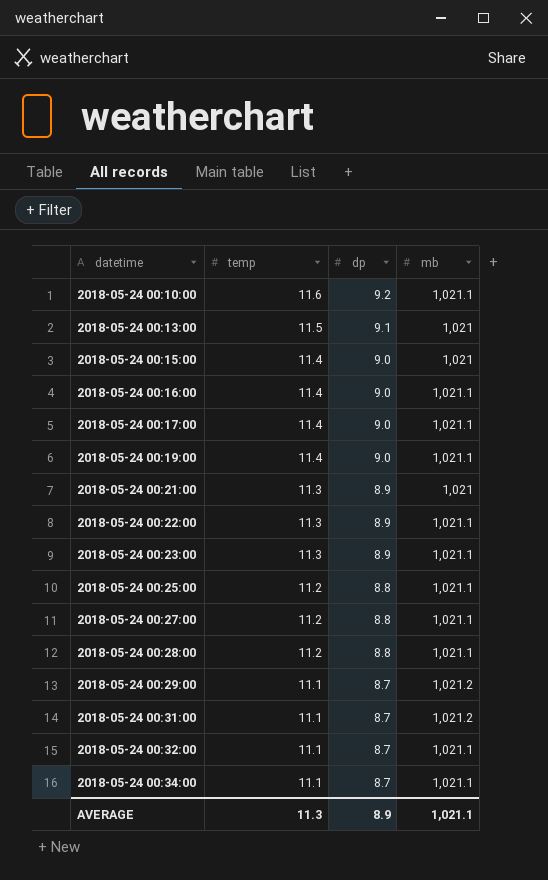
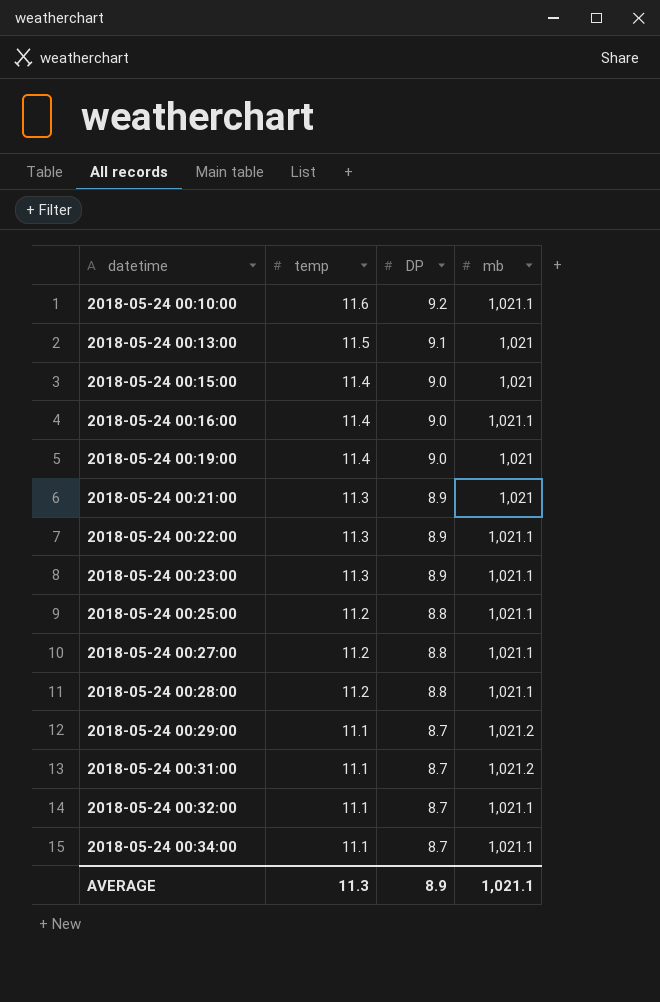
column name: dp -> DP
row 2018-05-24 00:17:00: 11.4 | 9.0 | 1,021.1 -> none
2018-05-24 00:19:00 | mb: 1,021.1 -> 1,021

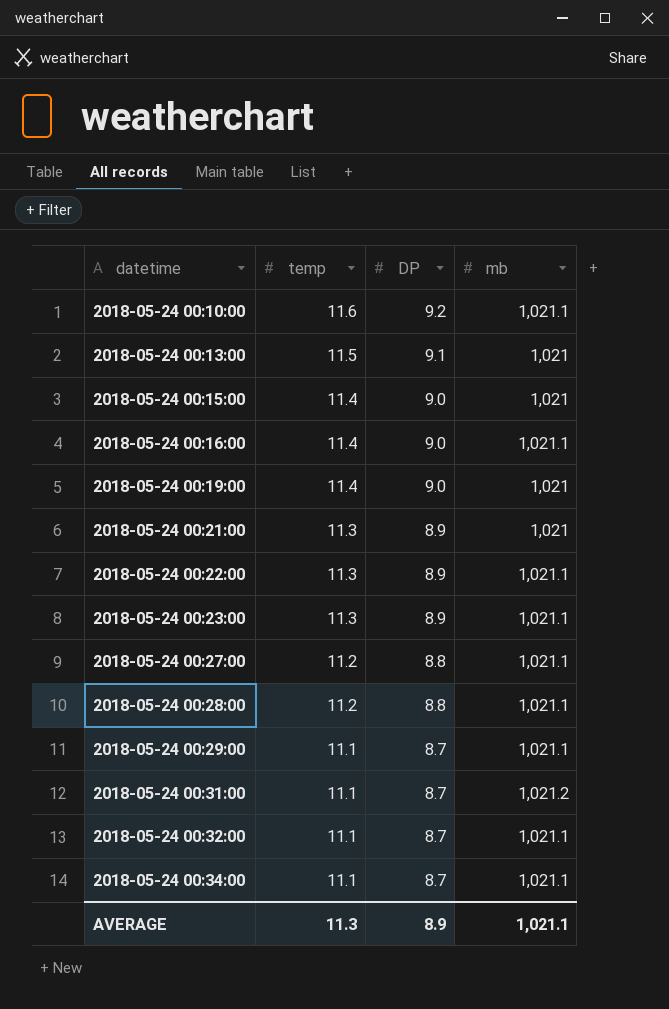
row 2018-05-24 00:25:00: 11.2 | 8.8 | 1,021.1 -> none
2018-05-24 00:29:00 | mb: 1,021.2 -> 1,021.1

